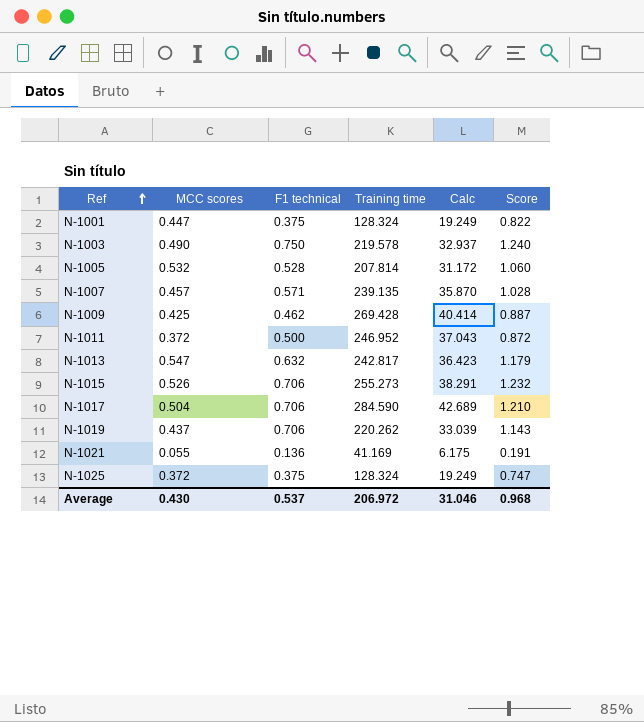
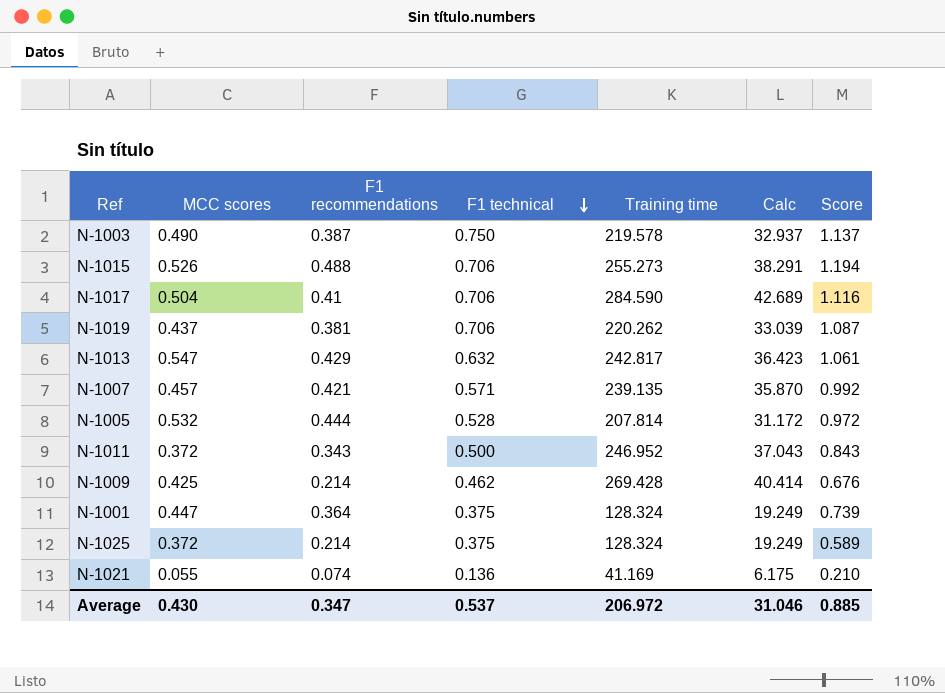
row order: Ref ascending -> F1 technical descending
column F1 recommendations | position: none -> 3
column Score | formula: [MCC scores] + [F1 technical] -> [F1 recommendations] + [F1 technical]
Average | Score: 0.968 -> 0.885

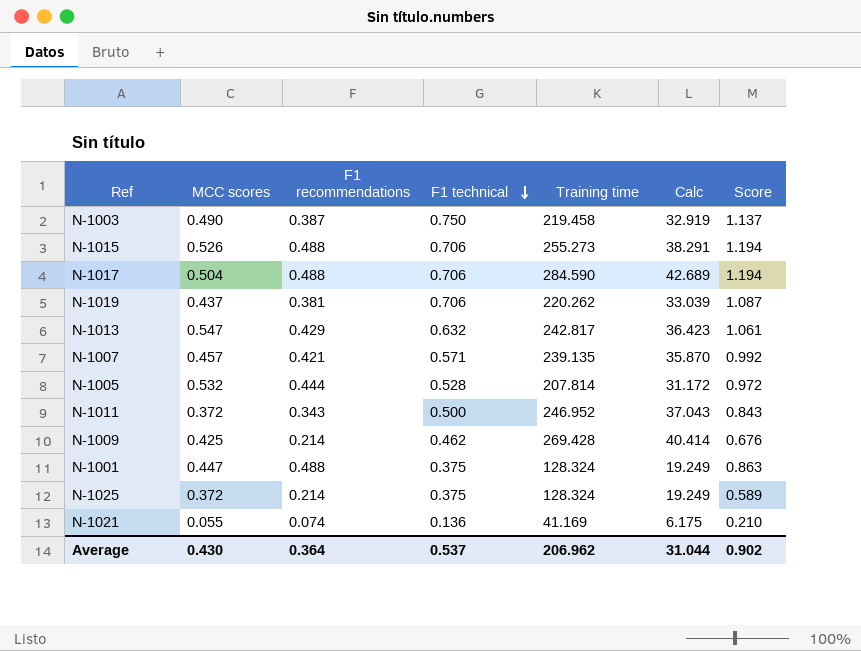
N-1003 | Training time: 219.578 -> 219.458
N-1003 | Calc: 32.937 -> 32.919
N-1017 | F1 recommendations: 0.41 -> 0.488
N-1017 | Score: 1.116 -> 1.194
N-1001 | F1 recommendations: 0.364 -> 0.488
N-1001 | Score: 0.739 -> 0.863
Average | F1 recommendations: 0.347 -> 0.364
Average | Training time: 206.972 -> 206.962
Average | Calc: 31.046 -> 31.044
Average | Score: 0.885 -> 0.902

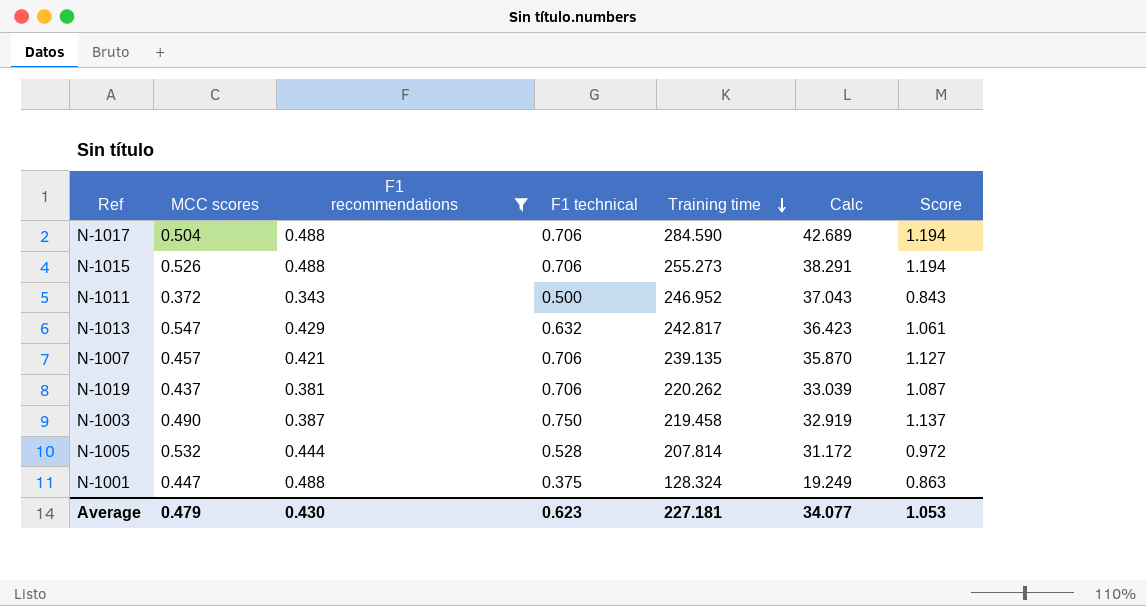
filter: none -> F1 recommendations >= 0.343
row order: F1 technical descending -> Training time descending
N-1007 | F1 technical: 0.571 -> 0.706
N-1007 | Score: 0.992 -> 1.127
Average | MCC scores: 0.430 -> 0.479
Average | F1 recommendations: 0.364 -> 0.430
Average | F1 technical: 0.537 -> 0.623
Average | Training time: 206.962 -> 227.181
Average | Calc: 31.044 -> 34.077
Average | Score: 0.902 -> 1.053

